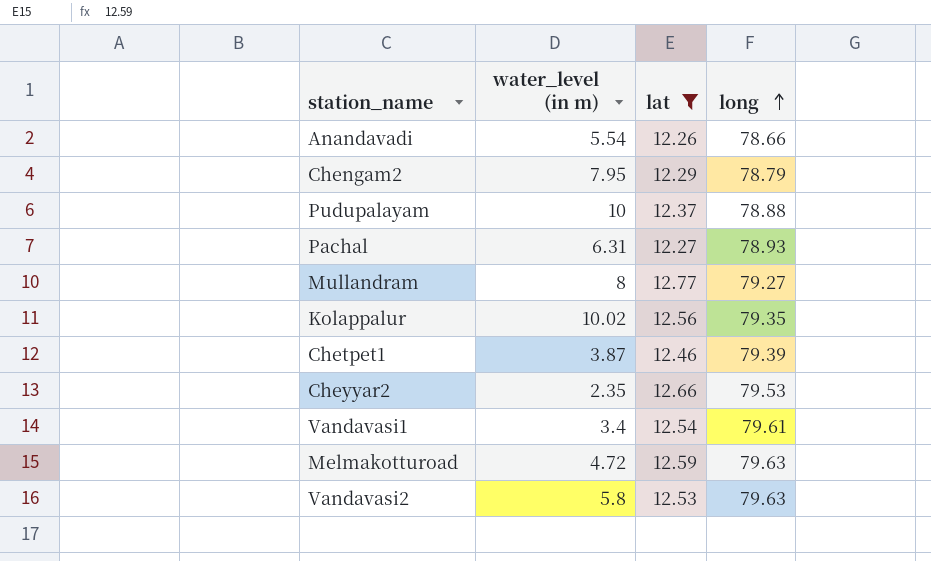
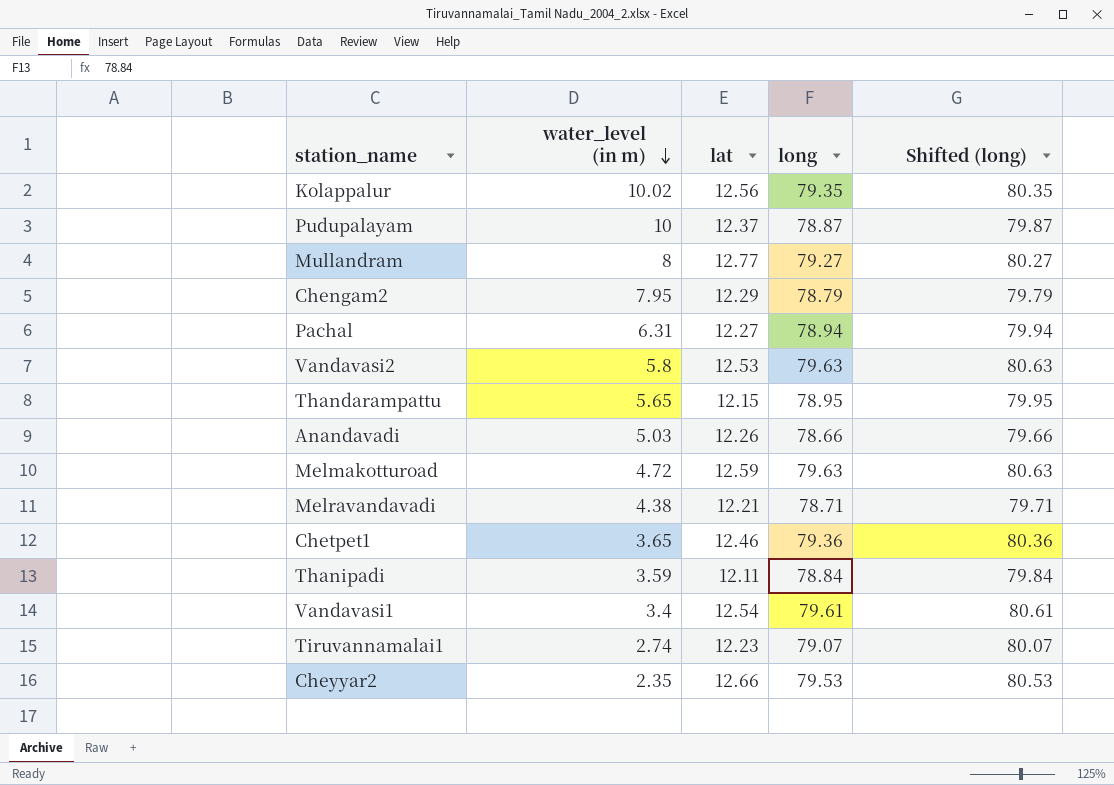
filter: lat >= 12.26 -> none
row order: long ascending -> water_level (in m) descending
column Shifted (long) | formula: none -> [long] + 1
Pudupalayam | long: 78.88 -> 78.87
Pachal | long: 78.93 -> 78.94
Anandavadi | water_level (in m): 5.54 -> 5.03
Chetpet1 | water_level (in m): 3.87 -> 3.65
Chetpet1 | long: 79.39 -> 79.36

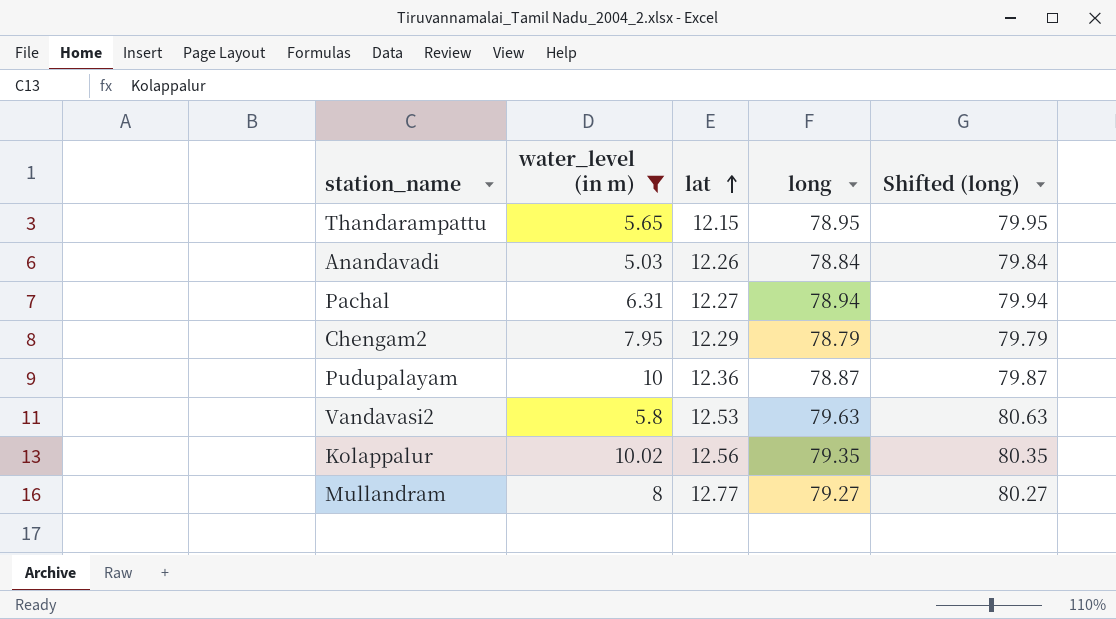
filter: none -> water_level (in m) >= 5.03
row order: water_level (in m) descending -> lat ascending
Anandavadi | long: 78.66 -> 78.84
Anandavadi | Shifted (long): 79.66 -> 79.84
Pudupalayam | lat: 12.37 -> 12.36

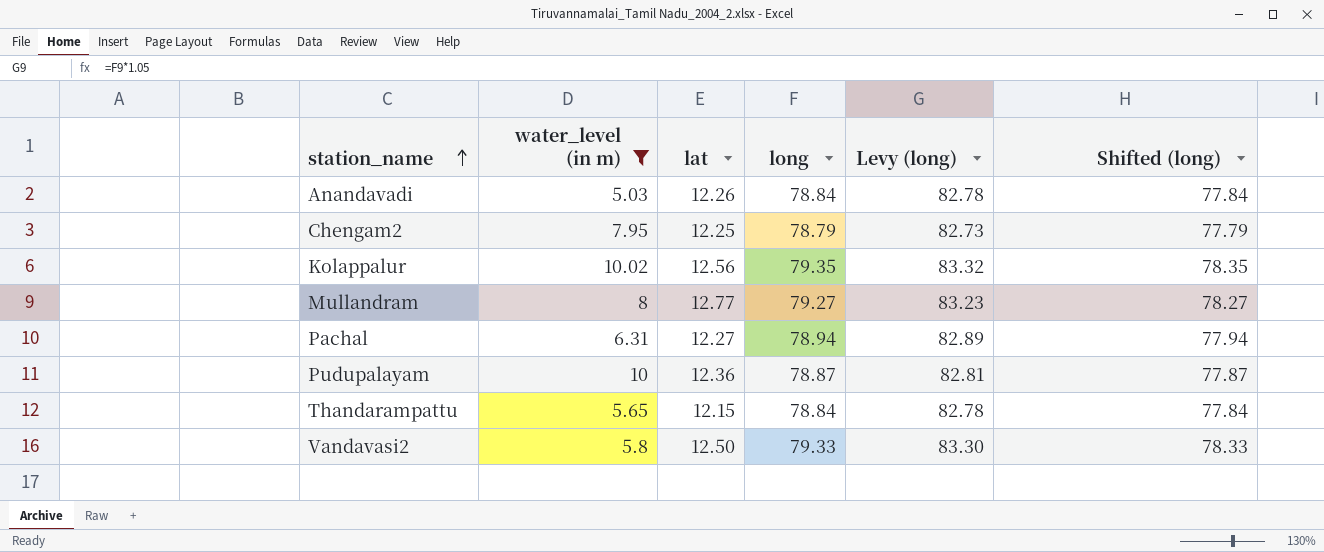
row order: lat ascending -> station_name ascending
column Levy (long) | formula: none -> [long] * 1.05
column Shifted (long) | formula: [long] + 1 -> [long] - 1
Chengam2 | lat: 12.29 -> 12.25
Thandarampattu | long: 78.95 -> 78.84
Vandavasi2 | lat: 12.53 -> 12.50
Vandavasi2 | long: 79.63 -> 79.33

